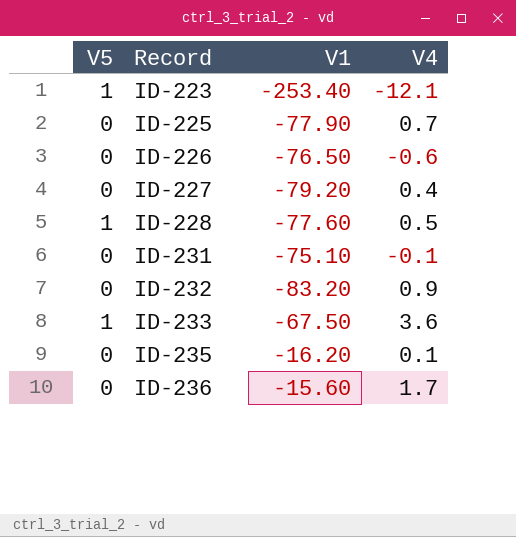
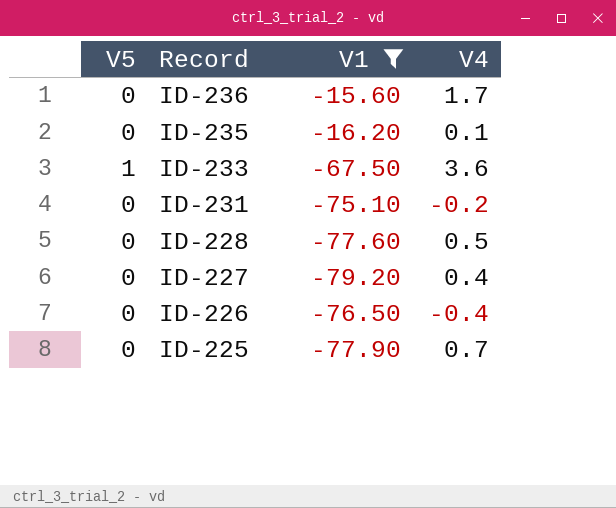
filter: none -> V1 >= -79.20
row order: Record ascending -> Record descending
ID-231 | V4: -0.1 -> -0.2
ID-228 | V5: 1 -> 0
ID-226 | V4: -0.6 -> -0.4

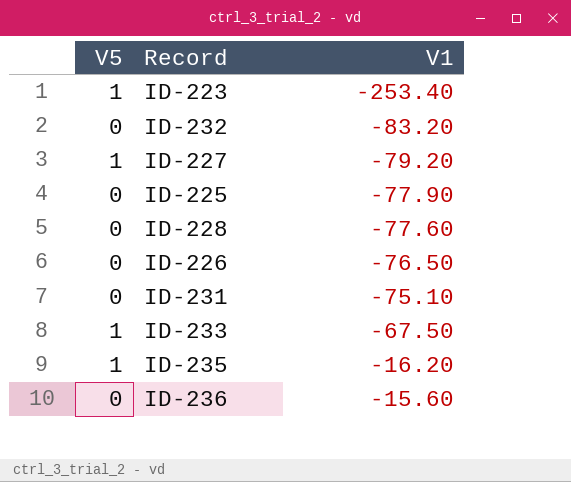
filter: V1 >= -79.20 -> none
row order: Record descending -> V1 ascending
column V4 | position: 4 -> none
ID-227 | V5: 0 -> 1
ID-235 | V5: 0 -> 1

